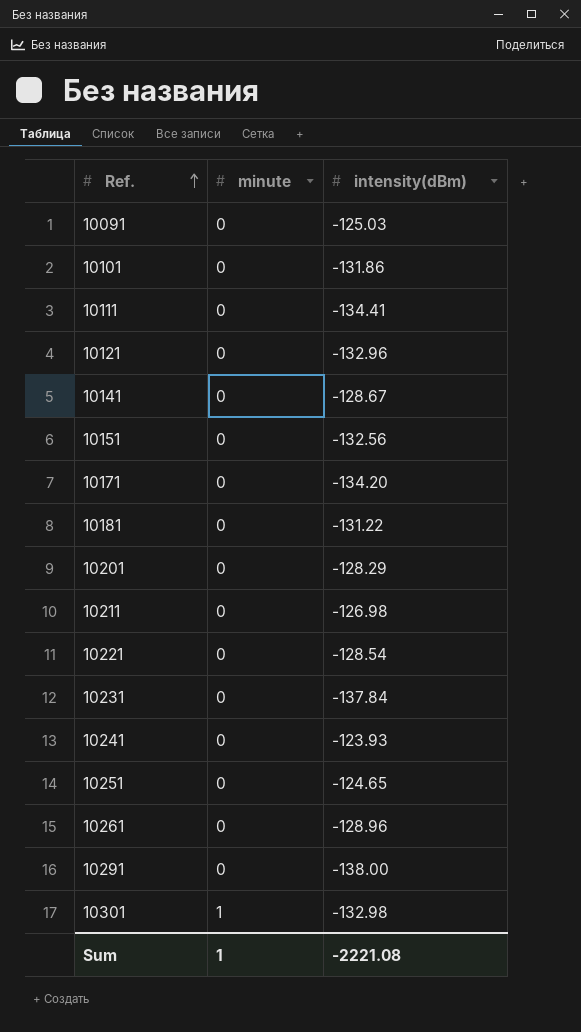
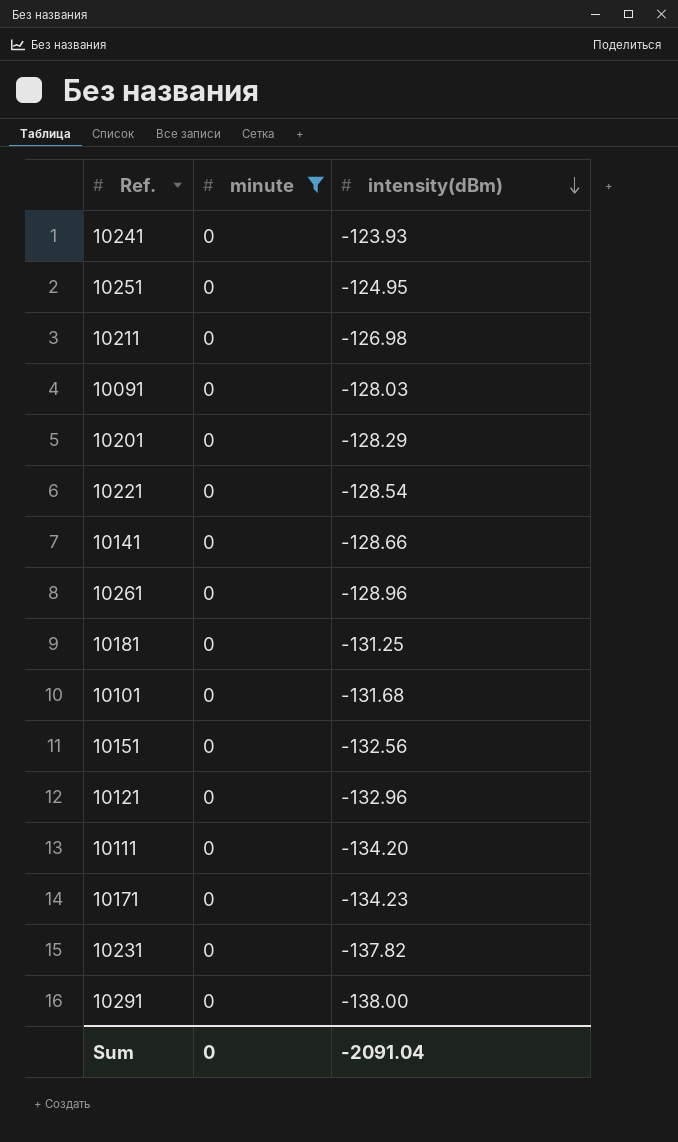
filter: none -> minute = 0
row order: Ref. ascending -> intensity(dBm) descending
10251 | intensity(dBm): -124.65 -> -124.95
10091 | intensity(dBm): -125.03 -> -128.03
10141 | intensity(dBm): -128.67 -> -128.66
10181 | intensity(dBm): -131.22 -> -131.25
10101 | intensity(dBm): -131.86 -> -131.68
10111 | intensity(dBm): -134.41 -> -134.20
10171 | intensity(dBm): -134.20 -> -134.23
10231 | intensity(dBm): -137.84 -> -137.82
Sum | minute: 1 -> 0
Sum | intensity(dBm): -2221.08 -> -2091.04

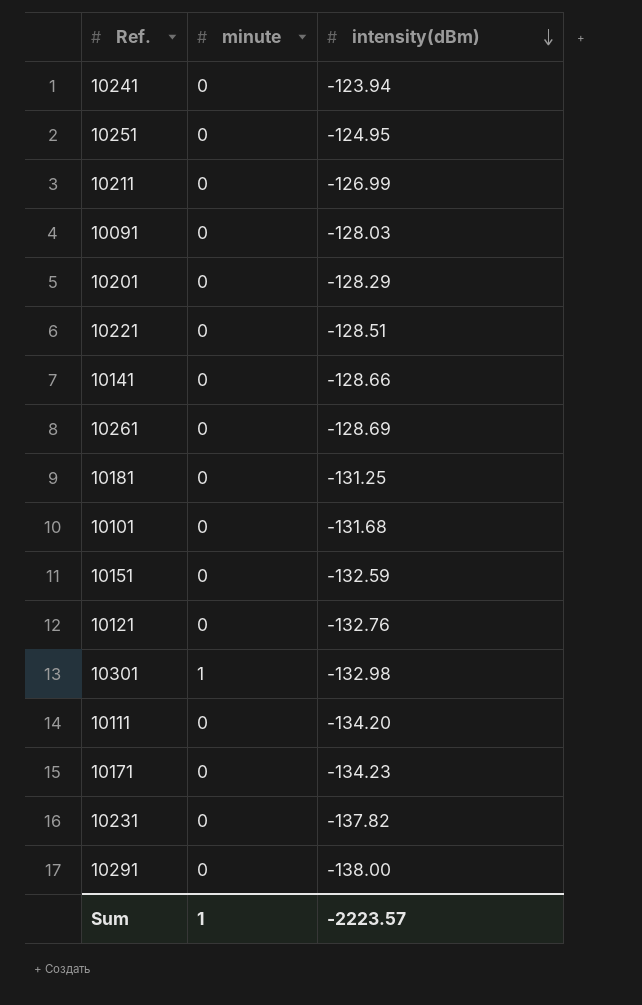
filter: minute = 0 -> none
10241 | intensity(dBm): -123.93 -> -123.94
10211 | intensity(dBm): -126.98 -> -126.99
10221 | intensity(dBm): -128.54 -> -128.51
10261 | intensity(dBm): -128.96 -> -128.69
10151 | intensity(dBm): -132.56 -> -132.59
10121 | intensity(dBm): -132.96 -> -132.76
Sum | minute: 0 -> 1
Sum | intensity(dBm): -2091.04 -> -2223.57

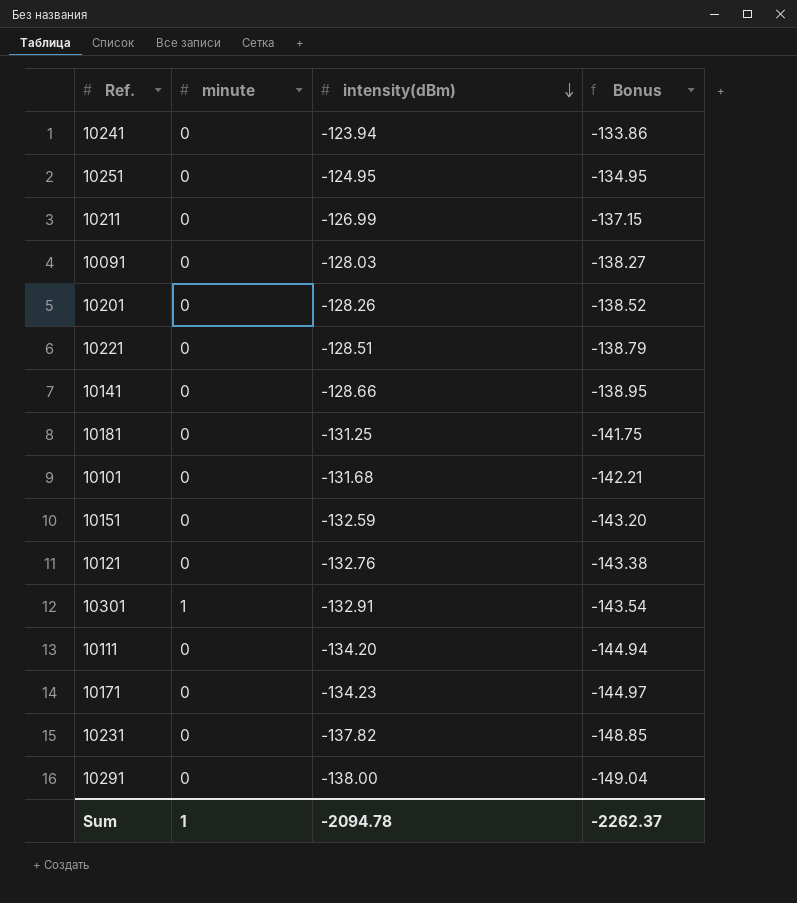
column Bonus | formula: none -> [intensity(dBm)] * 1.08
row 10261: 0 | -128.69 -> none
10201 | intensity(dBm): -128.29 -> -128.26
10301 | intensity(dBm): -132.98 -> -132.91
Sum | intensity(dBm): -2223.57 -> -2094.78

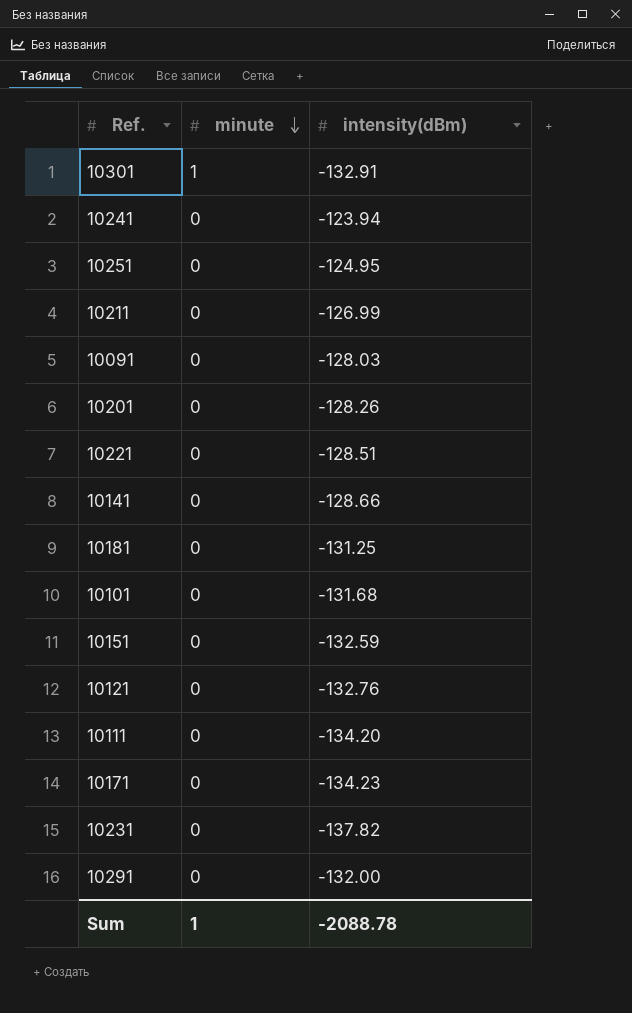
row order: intensity(dBm) descending -> minute descending
column Bonus | formula: [intensity(dBm)] * 1.08 -> none
10291 | intensity(dBm): -138.00 -> -132.00
Sum | intensity(dBm): -2094.78 -> -2088.78

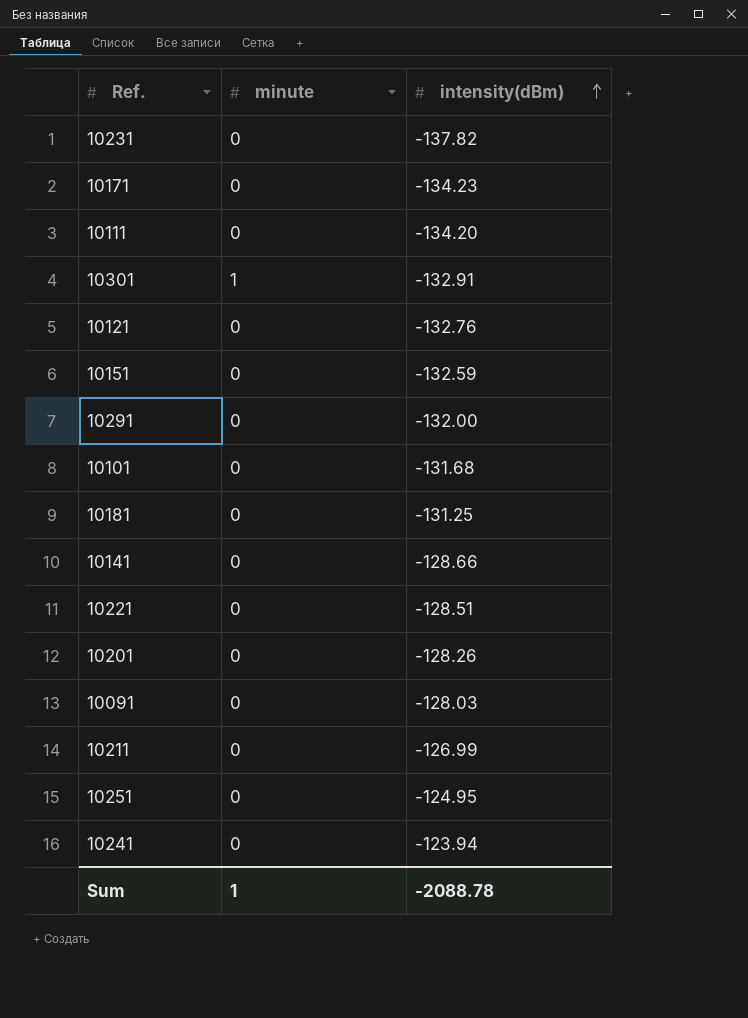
row order: minute descending -> intensity(dBm) ascending

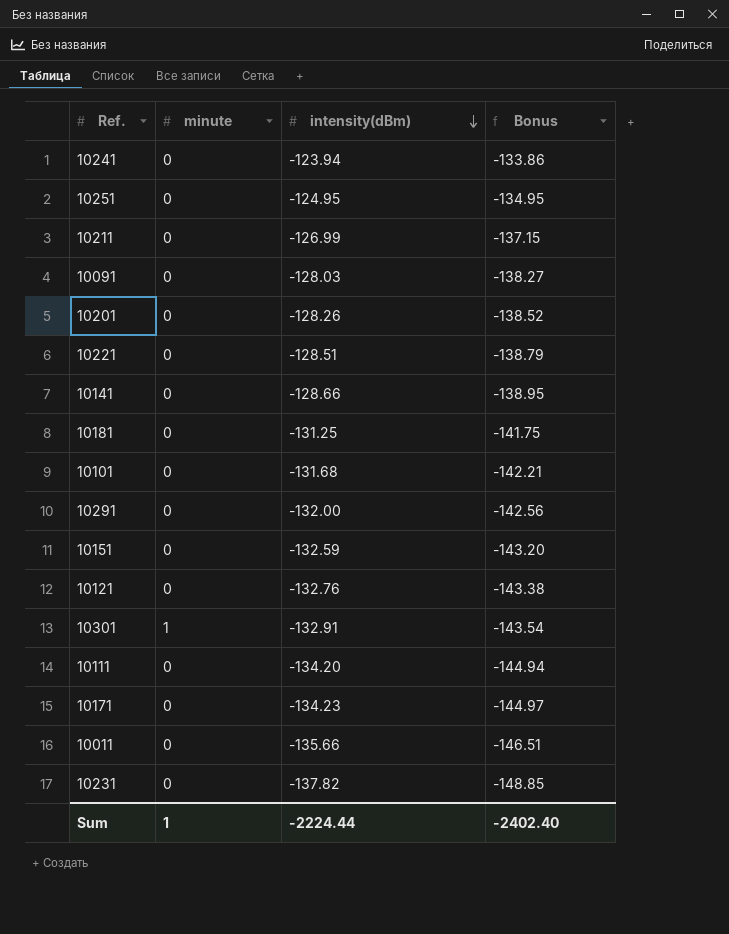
row order: intensity(dBm) ascending -> intensity(dBm) descending
column Bonus | formula: none -> [intensity(dBm)] * 1.08
row 10011: none -> 0 | -135.66 | -146.51
Sum | intensity(dBm): -2088.78 -> -2224.44

